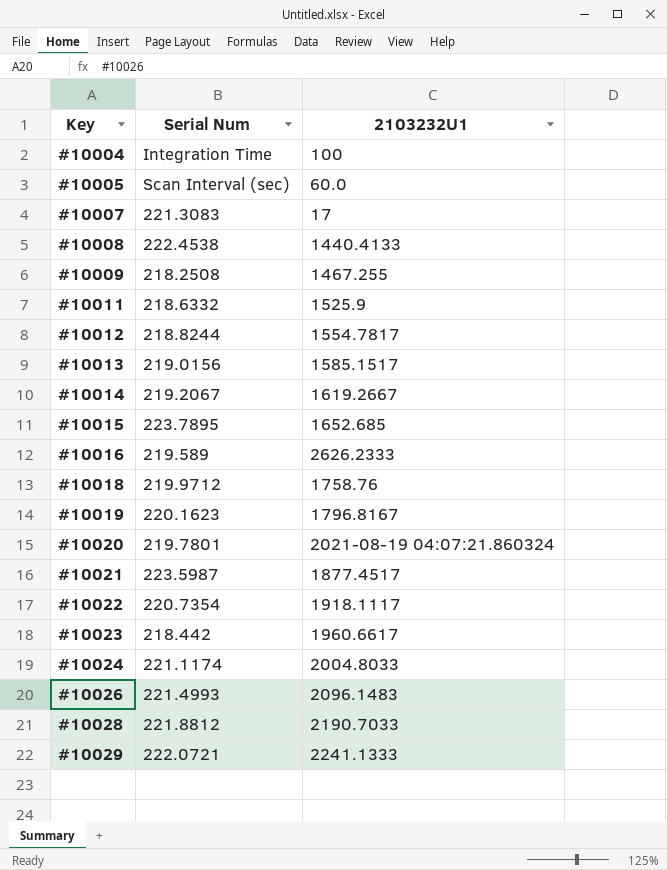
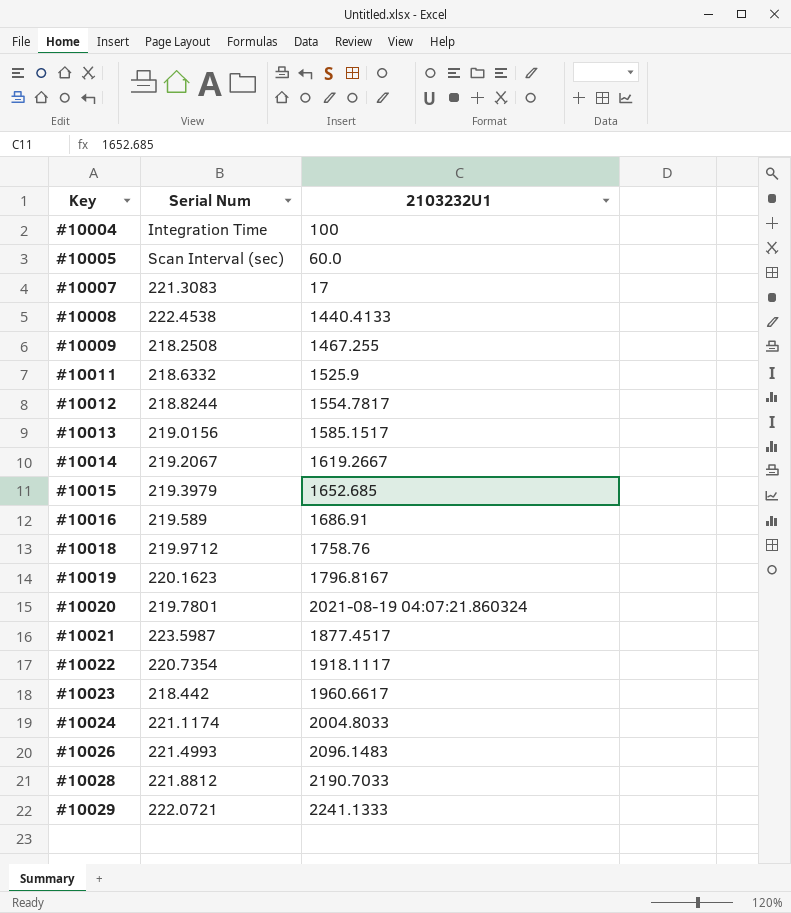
#10015 | Serial Num: 223.7895 -> 219.3979
#10016 | 2103232U1: 2626.2333 -> 1686.91

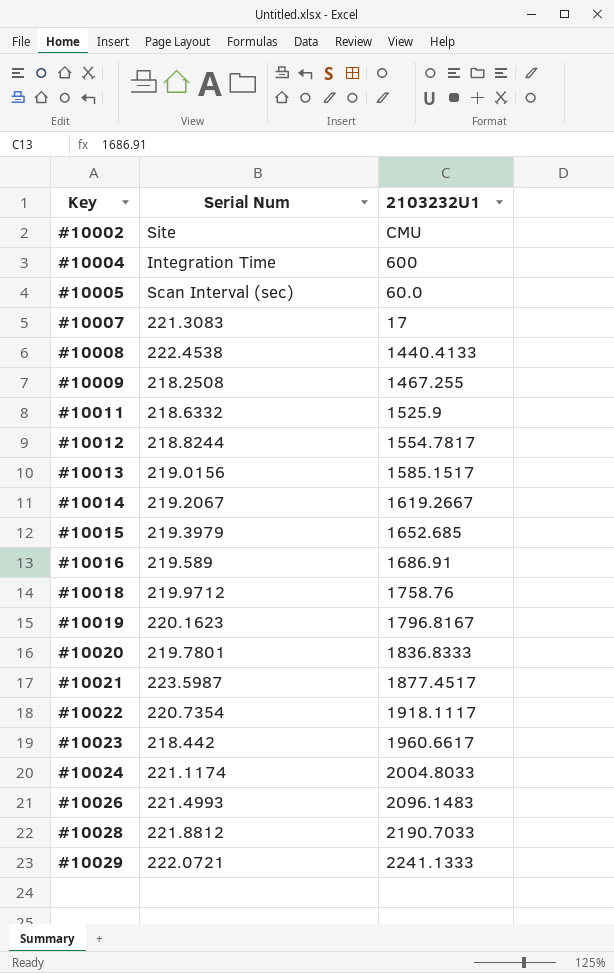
row #10002: none -> Site | CMU
#10004 | 2103232U1: 100 -> 600
#10020 | 2103232U1: 2021-08-19 04:07:21.860324 -> 1836.8333

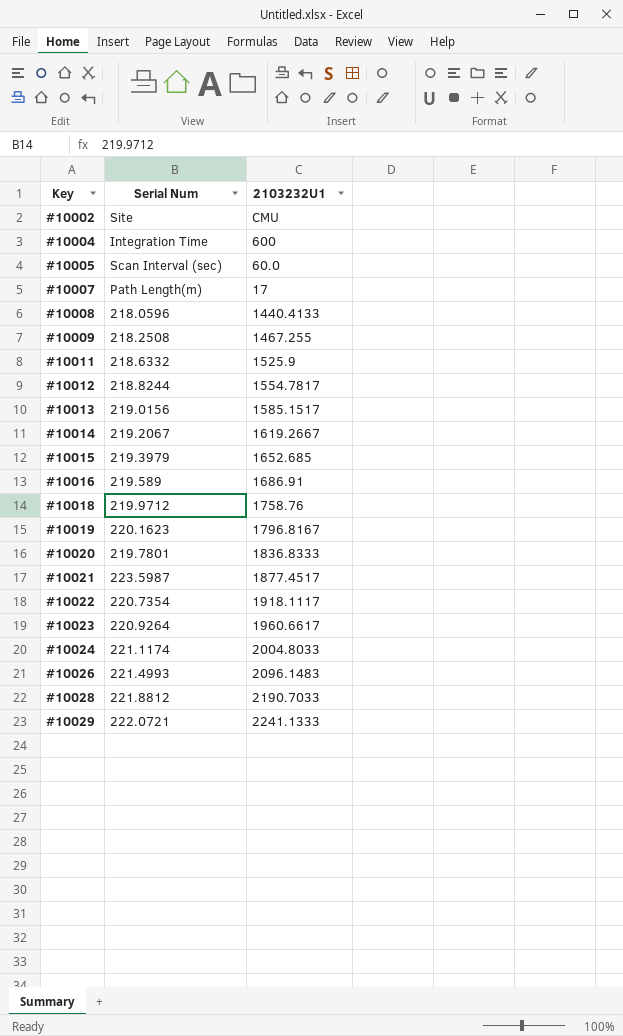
#10007 | Serial Num: 221.3083 -> Path Length(m)
#10008 | Serial Num: 222.4538 -> 218.0596
#10023 | Serial Num: 218.442 -> 220.9264

